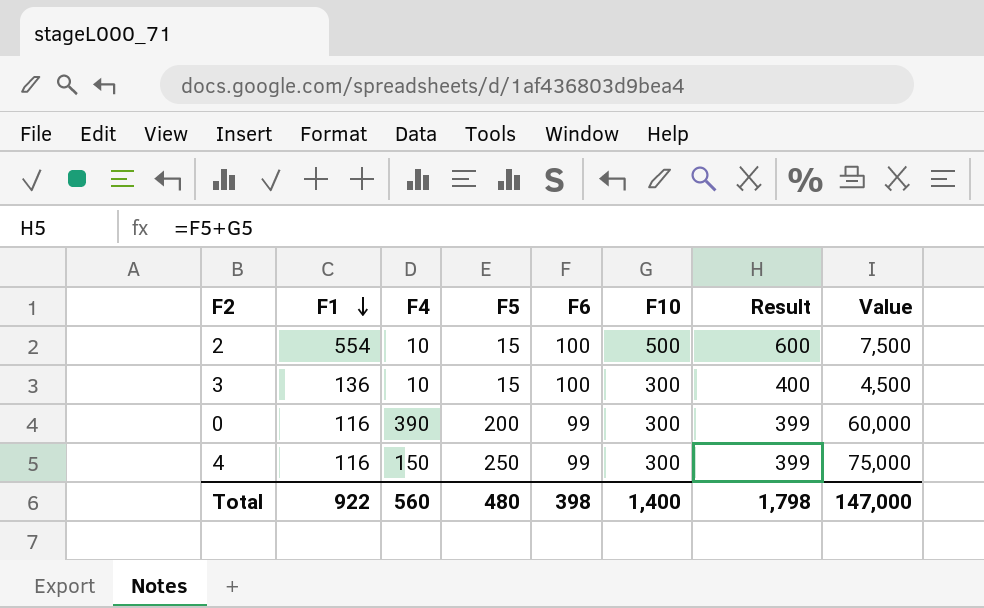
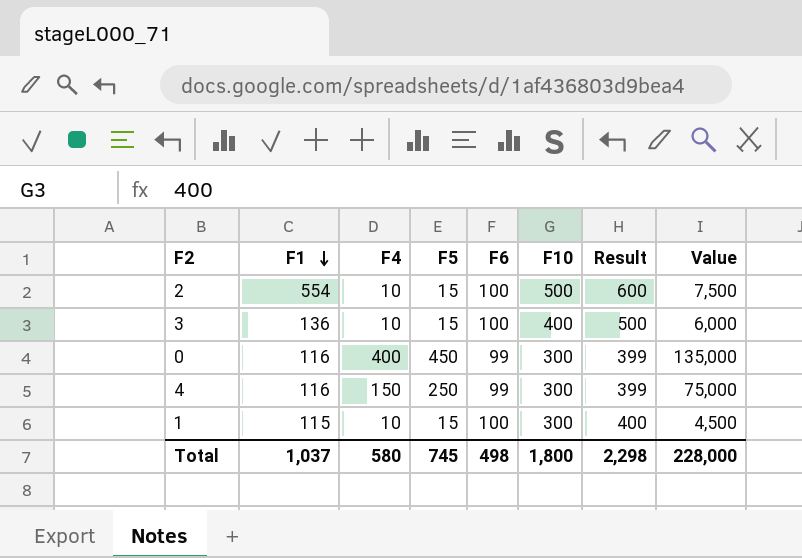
3 | F10: 300 -> 400
3 | Result: 400 -> 500
3 | Value: 4,500 -> 6,000
0 | F4: 390 -> 400
0 | F5: 200 -> 450
0 | Value: 60,000 -> 135,000
row 1: none -> 115 | 10 | 15 | 100 | 300 | 400 | 4,500
Total | F1: 922 -> 1,037
Total | F4: 560 -> 580
Total | F5: 480 -> 745
Total | F6: 398 -> 498
Total | F10: 1,400 -> 1,800
Total | Result: 1,798 -> 2,298
Total | Value: 147,000 -> 228,000

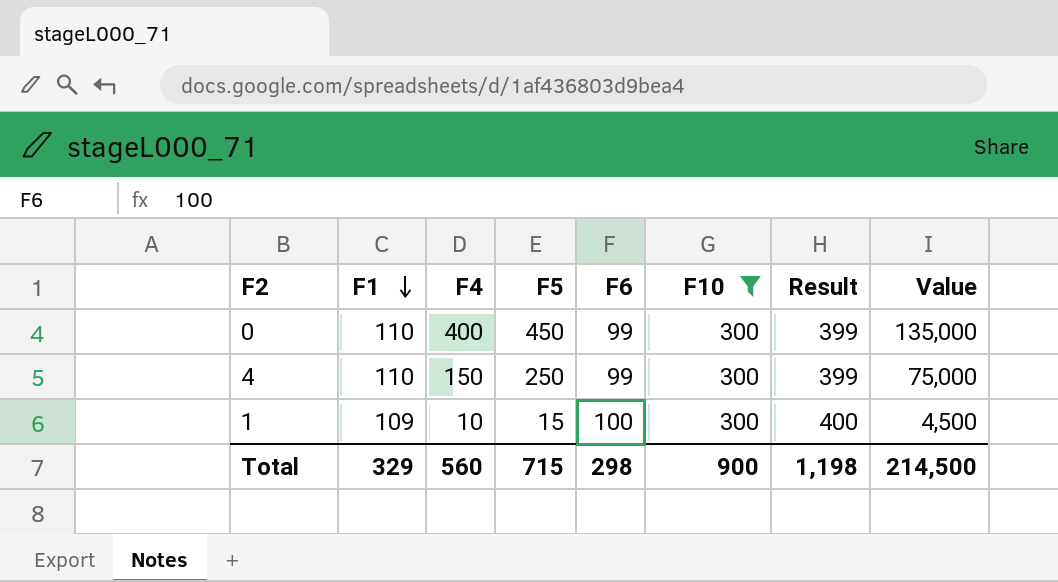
filter: none -> F10 = 300
0 | F1: 116 -> 110
4 | F1: 116 -> 110
1 | F1: 115 -> 109
Total | F1: 1,037 -> 329
Total | F4: 580 -> 560
Total | F5: 745 -> 715
Total | F6: 498 -> 298
Total | F10: 1,800 -> 900
Total | Result: 2,298 -> 1,198
Total | Value: 228,000 -> 214,500

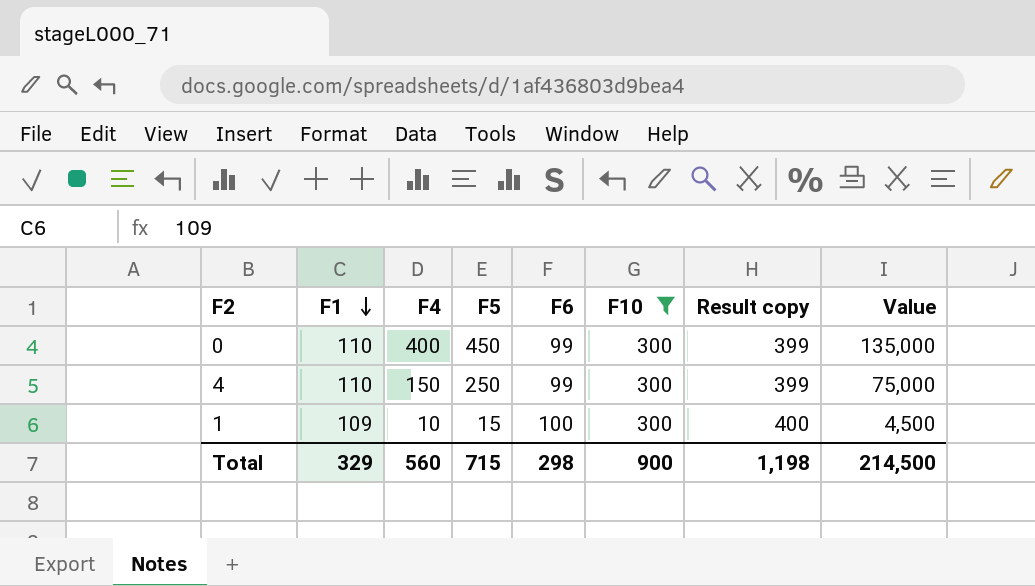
column name: Result -> Result copy

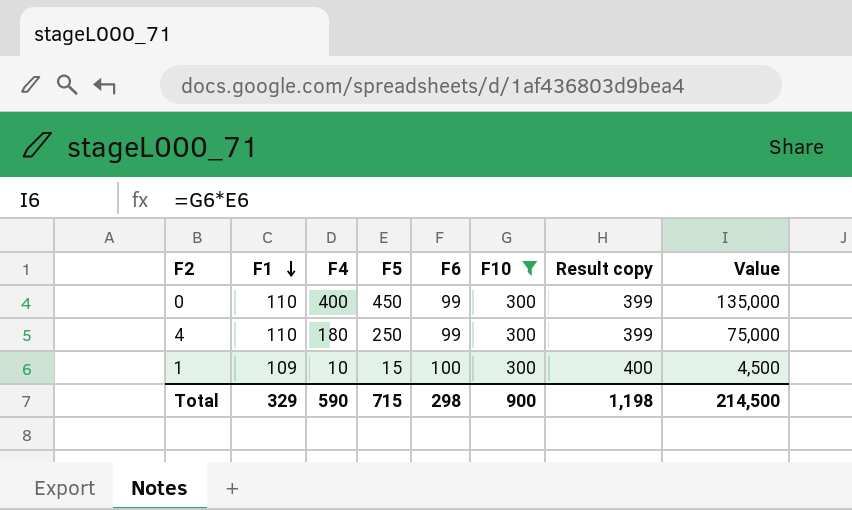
4 | F4: 150 -> 180
Total | F4: 560 -> 590

